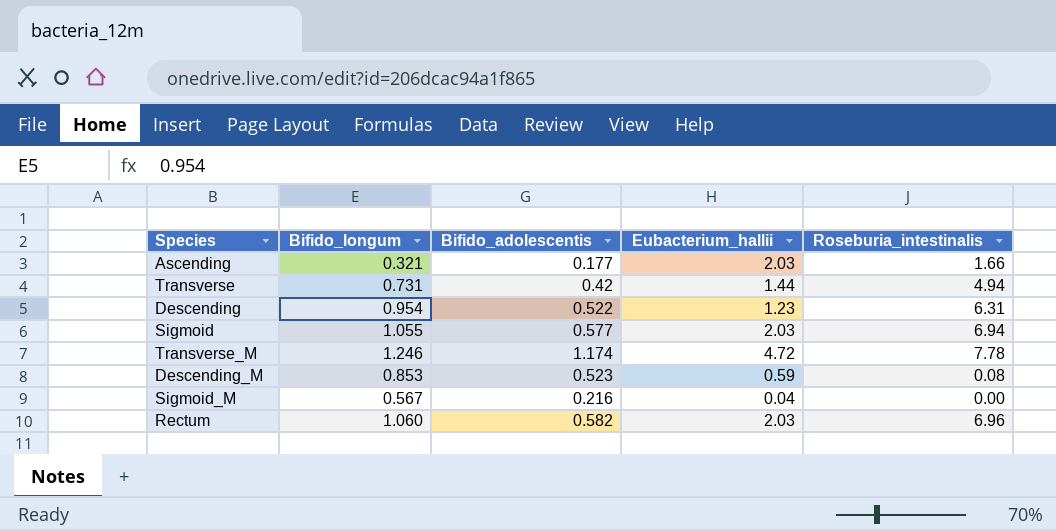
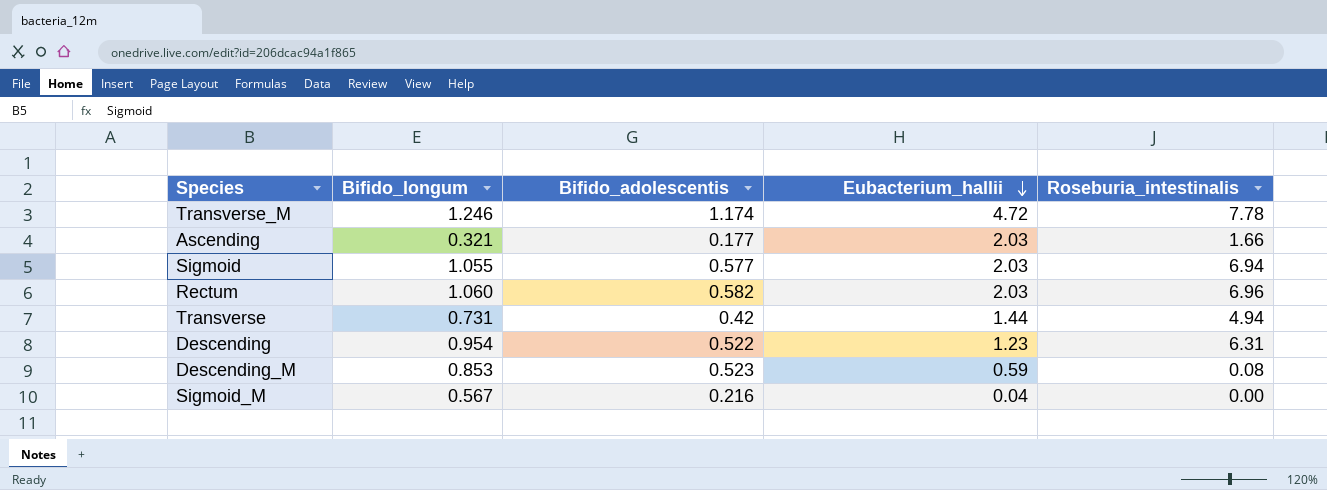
row order: none -> Eubacterium_hallii descending

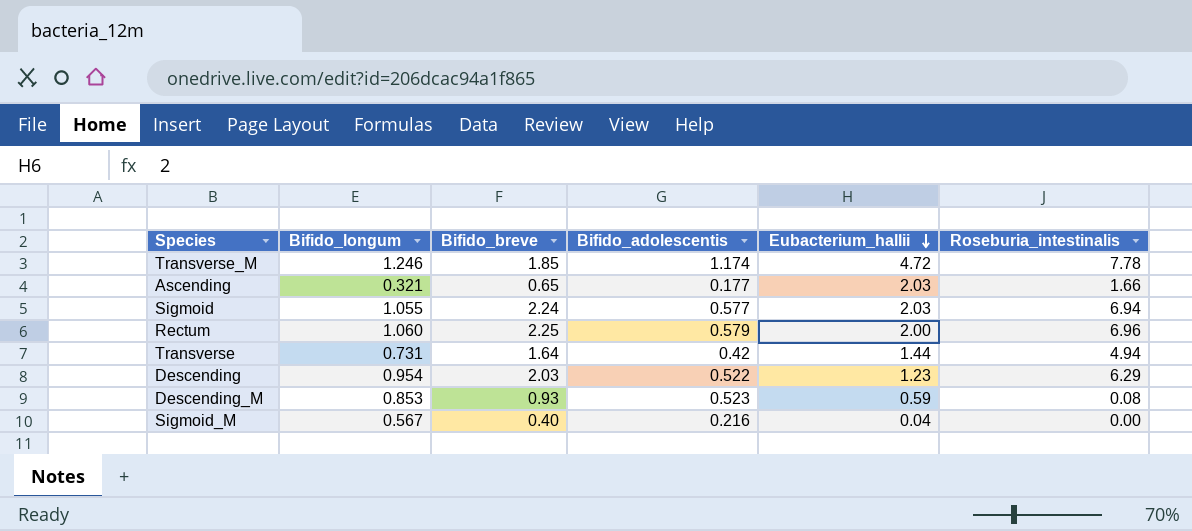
column Bifido_breve | position: none -> 3
Rectum | Bifido_adolescentis: 0.582 -> 0.579
Rectum | Eubacterium_hallii: 2.03 -> 2.00
Descending | Roseburia_intestinalis: 6.31 -> 6.29

